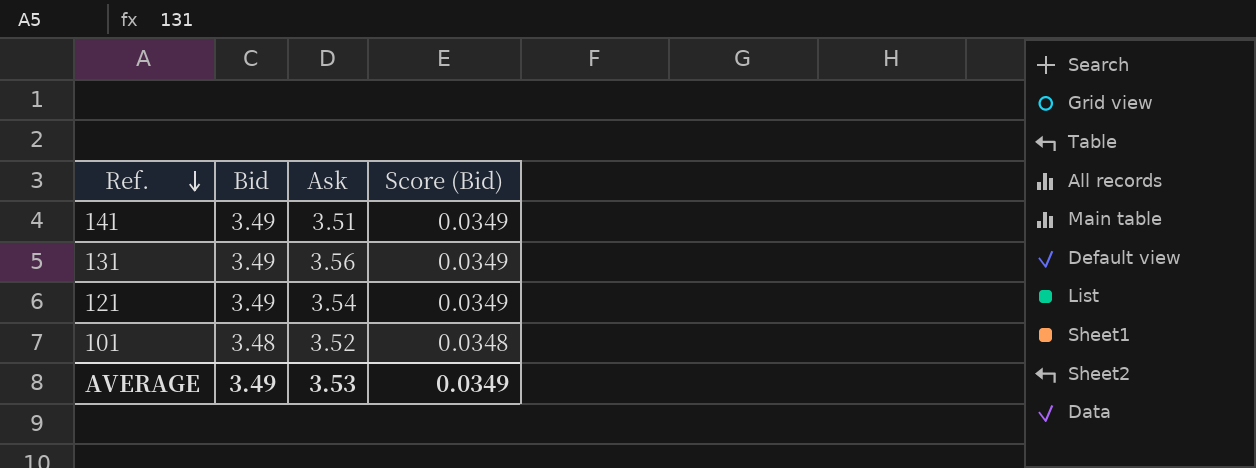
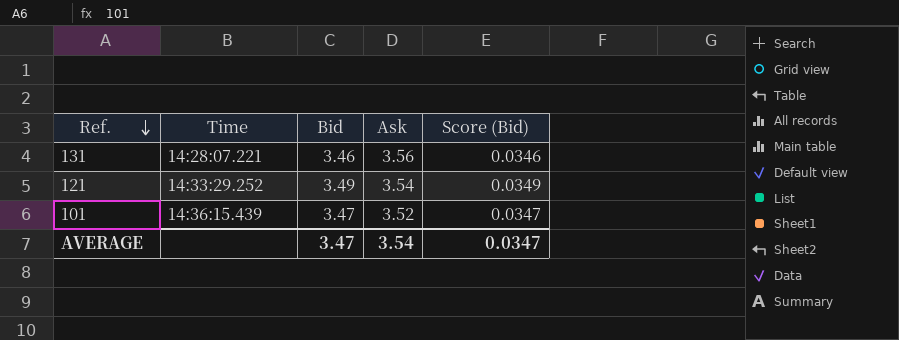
column Time | position: none -> 2
row 141: 3.49 | 3.51 | 0.0349 -> none
131 | Bid: 3.49 -> 3.46
131 | Score (Bid): 0.0349 -> 0.0346
101 | Bid: 3.48 -> 3.47
101 | Score (Bid): 0.0348 -> 0.0347
AVERAGE | Bid: 3.49 -> 3.47
AVERAGE | Ask: 3.53 -> 3.54
AVERAGE | Score (Bid): 0.0349 -> 0.0347

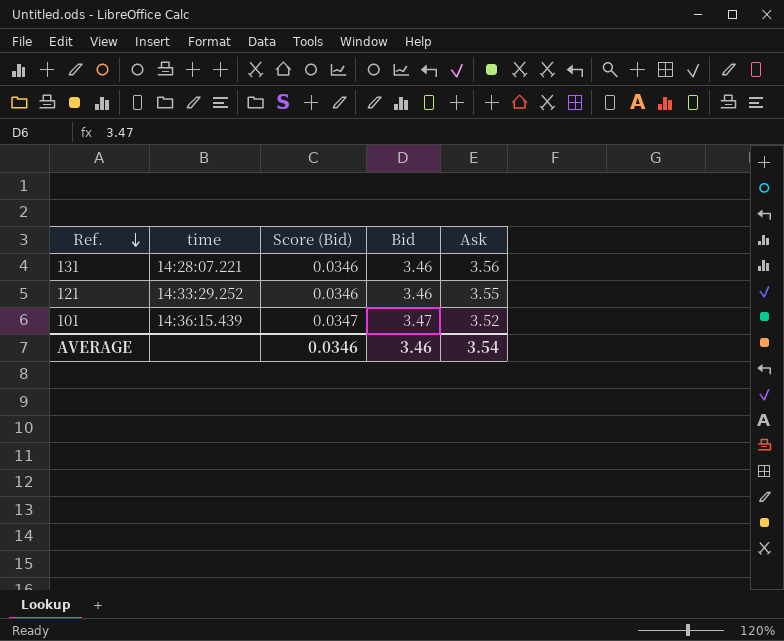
column name: Time -> time
column Score (Bid) | position: 5 -> 3
121 | Score (Bid): 0.0349 -> 0.0346
121 | Bid: 3.49 -> 3.46
121 | Ask: 3.54 -> 3.55
AVERAGE | Score (Bid): 0.0347 -> 0.0346
AVERAGE | Bid: 3.47 -> 3.46

